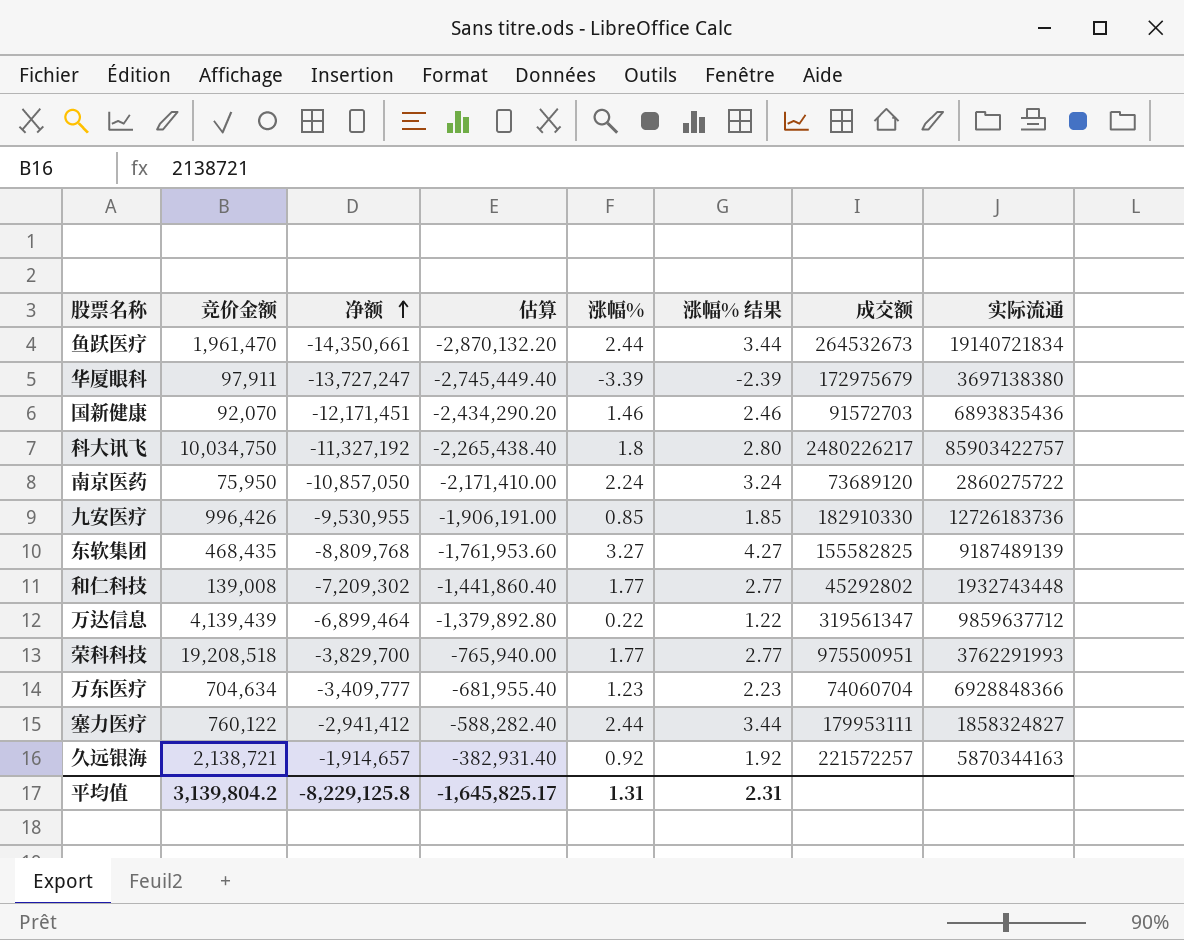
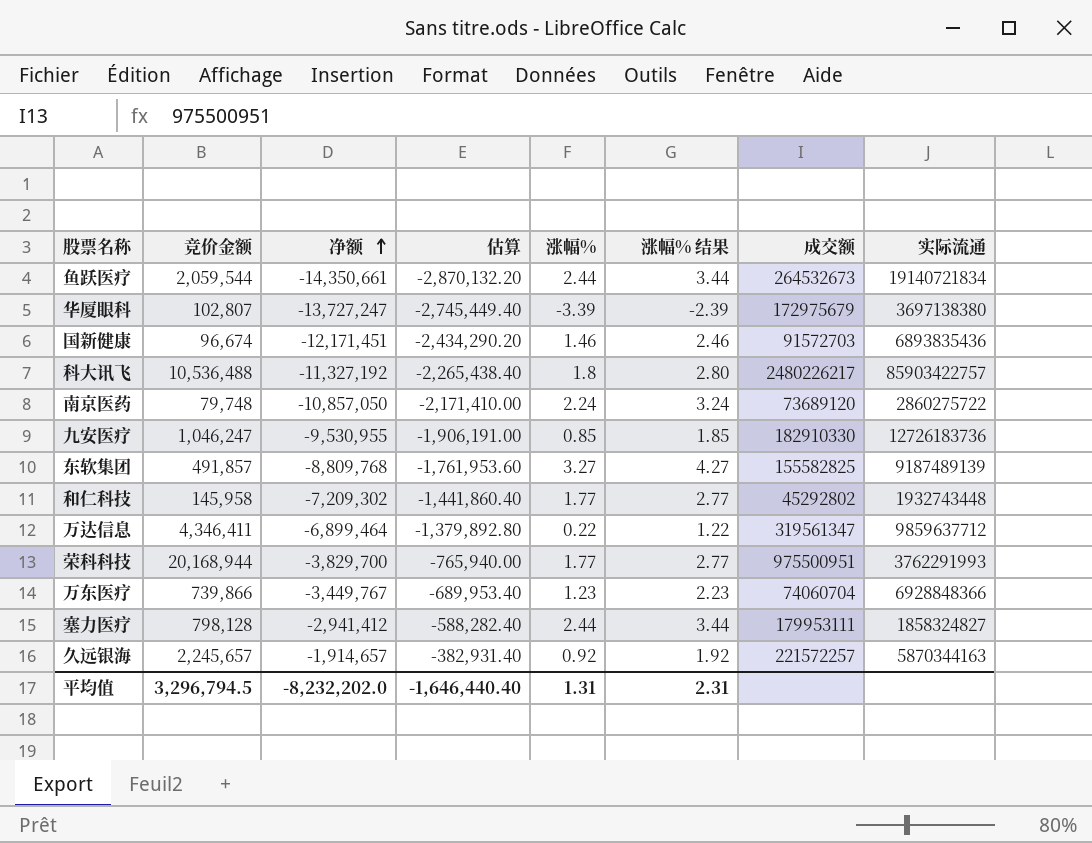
鱼跃医疗 | 竞价金额: 1,961,470 -> 2,059,544
华厦眼科 | 竞价金额: 97,911 -> 102,807
国新健康 | 竞价金额: 92,070 -> 96,674
科大讯飞 | 竞价金额: 10,034,750 -> 10,536,488
南京医药 | 竞价金额: 75,950 -> 79,748
九安医疗 | 竞价金额: 996,426 -> 1,046,247
东软集团 | 竞价金额: 468,435 -> 491,857
和仁科技 | 竞价金额: 139,008 -> 145,958
万达信息 | 竞价金额: 4,139,439 -> 4,346,411
荣科科技 | 竞价金额: 19,208,518 -> 20,168,944
万东医疗 | 竞价金额: 704,634 -> 739,866
万东医疗 | 净额: -3,409,777 -> -3,449,767
万东医疗 | 估算: -681,955.40 -> -689,953.40
塞力医疗 | 竞价金额: 760,122 -> 798,128
久远银海 | 竞价金额: 2,138,721 -> 2,245,657
平均值 | 竞价金额: 3,139,804.2 -> 3,296,794.5
平均值 | 净额: -8,229,125.8 -> -8,232,202.0
平均值 | 估算: -1,645,825.17 -> -1,646,440.40

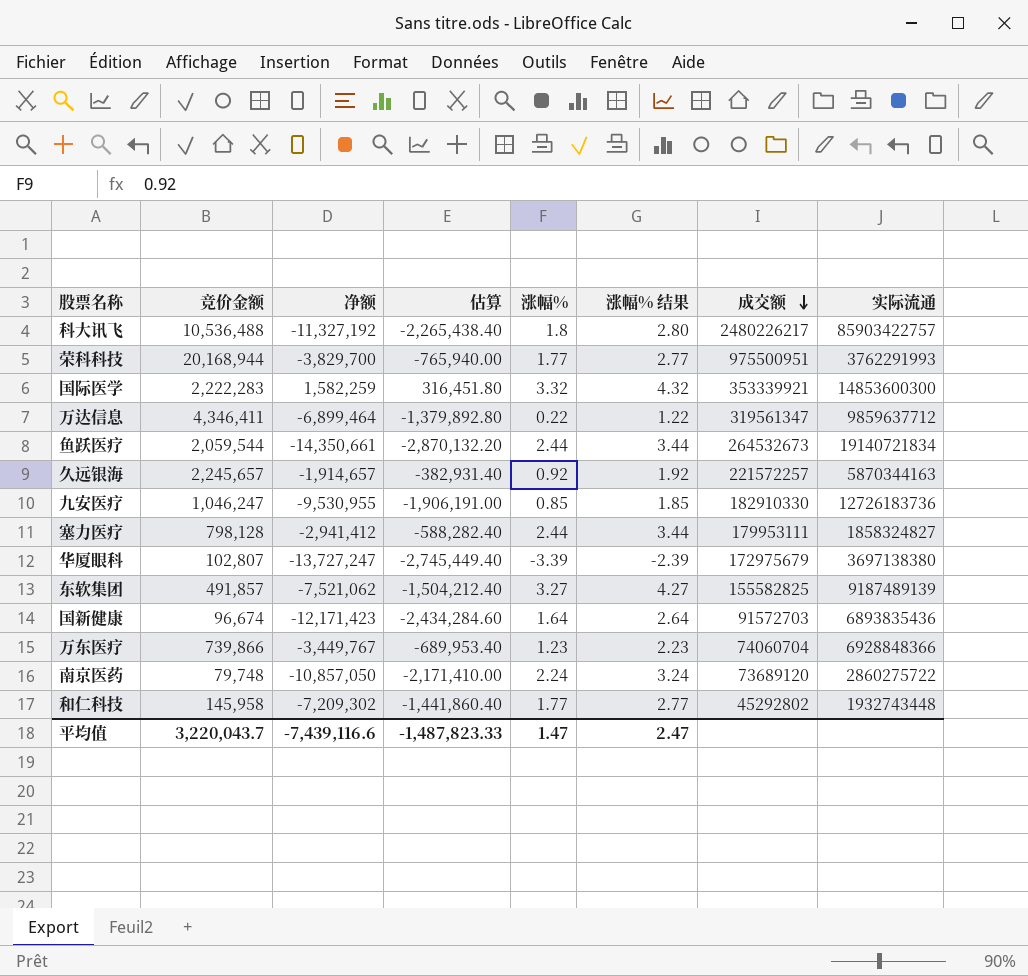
row order: 净额 ascending -> 成交额 descending
row 国际医学: none -> 2,222,283 | 1,582,259 | 316,451.80 | 3.32 | 4.32 | 353339921 | 14853600300
东软集团 | 净额: -8,809,768 -> -7,521,062
东软集团 | 估算: -1,761,953.60 -> -1,504,212.40
国新健康 | 净额: -12,171,451 -> -12,171,423
国新健康 | 估算: -2,434,290.20 -> -2,434,284.60
国新健康 | 涨幅%: 1.46 -> 1.64
国新健康 | 涨幅% 结果: 2.46 -> 2.64
平均值 | 竞价金额: 3,296,794.5 -> 3,220,043.7
平均值 | 净额: -8,232,202.0 -> -7,439,116.6
平均值 | 估算: -1,646,440.40 -> -1,487,823.33
平均值 | 涨幅%: 1.31 -> 1.47
平均值 | 涨幅% 结果: 2.31 -> 2.47

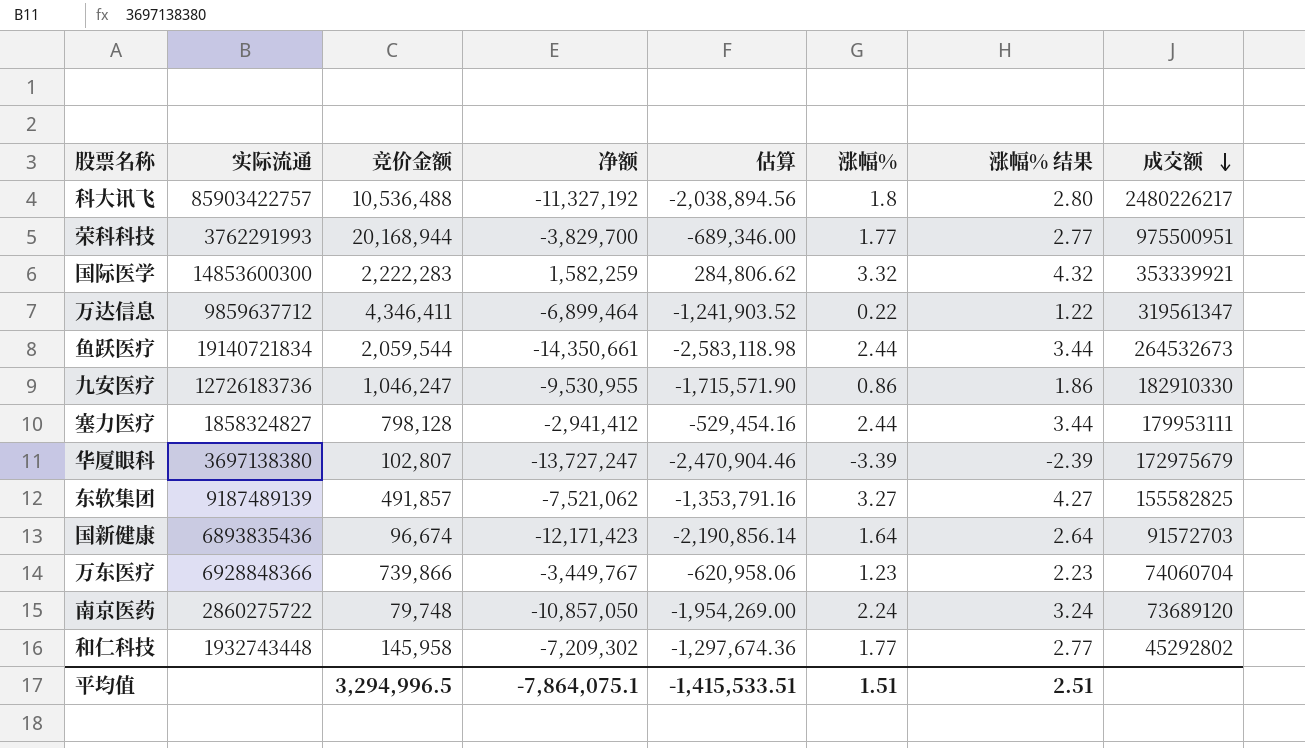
column 实际流通 | position: 8 -> 2
column 估算 | formula: [净额] * 0.2 -> [净额] * 0.18
row 久远银海: 2,245,657 | -1,914,657 | -382,931.40 | 0.92 | 1.92 | 221572257 | 5870344163 -> none
九安医疗 | 涨幅%: 0.85 -> 0.86
九安医疗 | 涨幅% 结果: 1.85 -> 1.86
平均值 | 竞价金额: 3,220,043.7 -> 3,294,996.5
平均值 | 净额: -7,439,116.6 -> -7,864,075.1
平均值 | 估算: -1,487,823.33 -> -1,415,533.51
平均值 | 涨幅%: 1.47 -> 1.51
平均值 | 涨幅% 结果: 2.47 -> 2.51

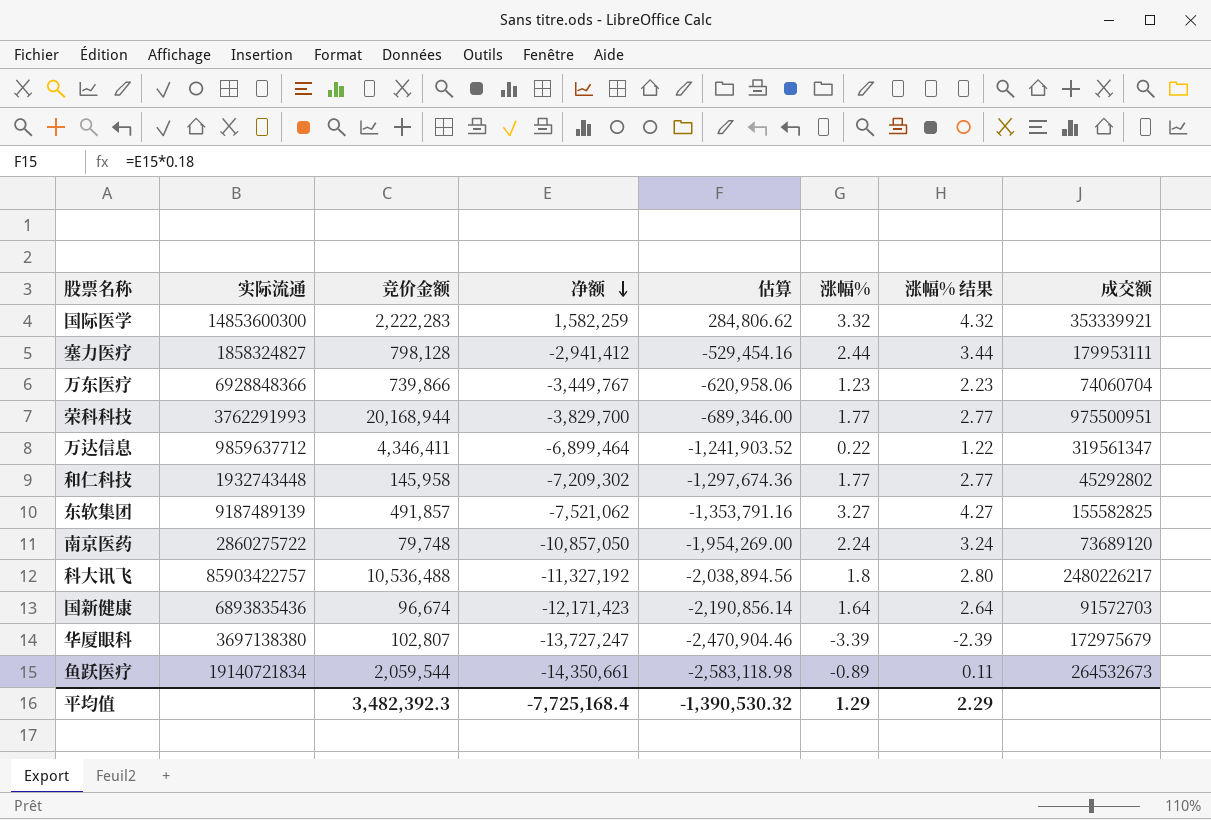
row order: 成交额 descending -> 净额 descending
row 九安医疗: 12726183736 | 1,046,247 | -9,530,955 | -1,715,571.90 | 0.86 | 1.86 | 182910330 -> none
鱼跃医疗 | 涨幅%: 2.44 -> -0.89
鱼跃医疗 | 涨幅% 结果: 3.44 -> 0.11
平均值 | 竞价金额: 3,294,996.5 -> 3,482,392.3
平均值 | 净额: -7,864,075.1 -> -7,725,168.4
平均值 | 估算: -1,415,533.51 -> -1,390,530.32
平均值 | 涨幅%: 1.51 -> 1.29
平均值 | 涨幅% 结果: 2.51 -> 2.29

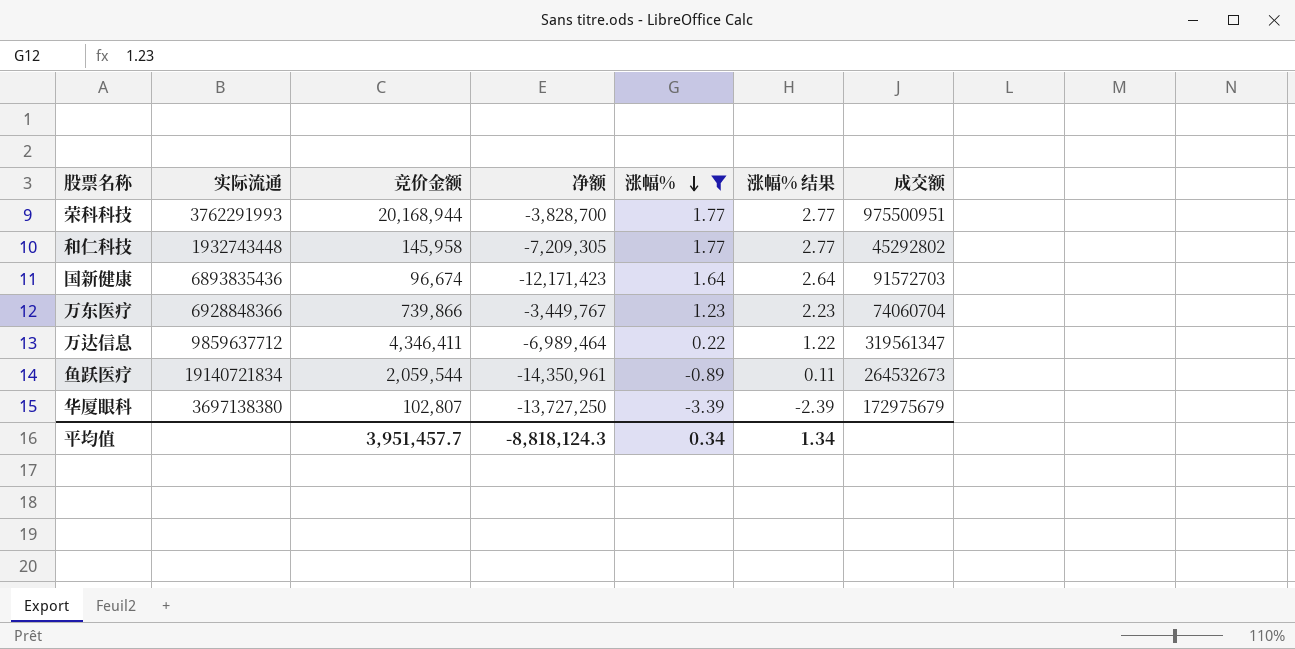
filter: none -> 涨幅% <= 1.77
row order: 净额 descending -> 涨幅% descending
column 估算 | formula: [净额] * 0.18 -> none
荣科科技 | 净额: -3,829,700 -> -3,828,700
和仁科技 | 净额: -7,209,302 -> -7,209,305
万达信息 | 净额: -6,899,464 -> -6,989,464
鱼跃医疗 | 净额: -14,350,661 -> -14,350,961
华厦眼科 | 净额: -13,727,247 -> -13,727,250
平均值 | 竞价金额: 3,482,392.3 -> 3,951,457.7
平均值 | 净额: -7,725,168.4 -> -8,818,124.3
平均值 | 涨幅%: 1.29 -> 0.34
平均值 | 涨幅% 结果: 2.29 -> 1.34

